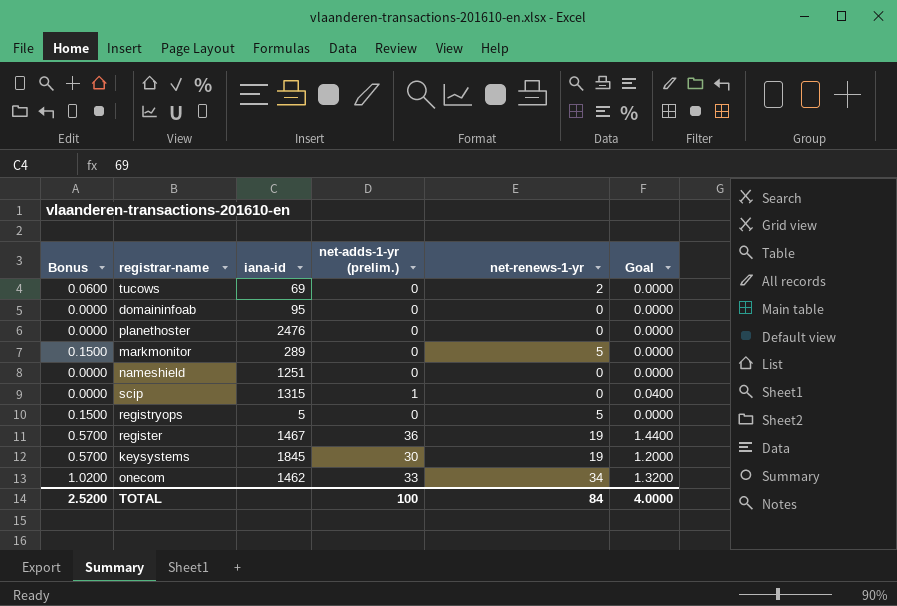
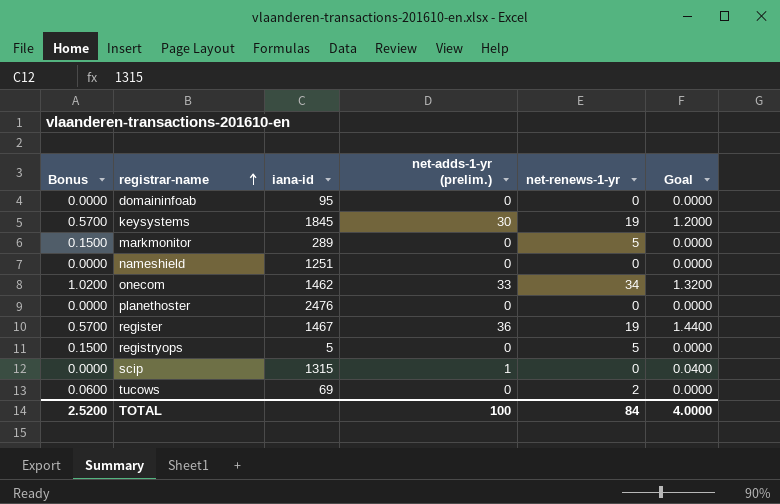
row order: none -> registrar-name ascending

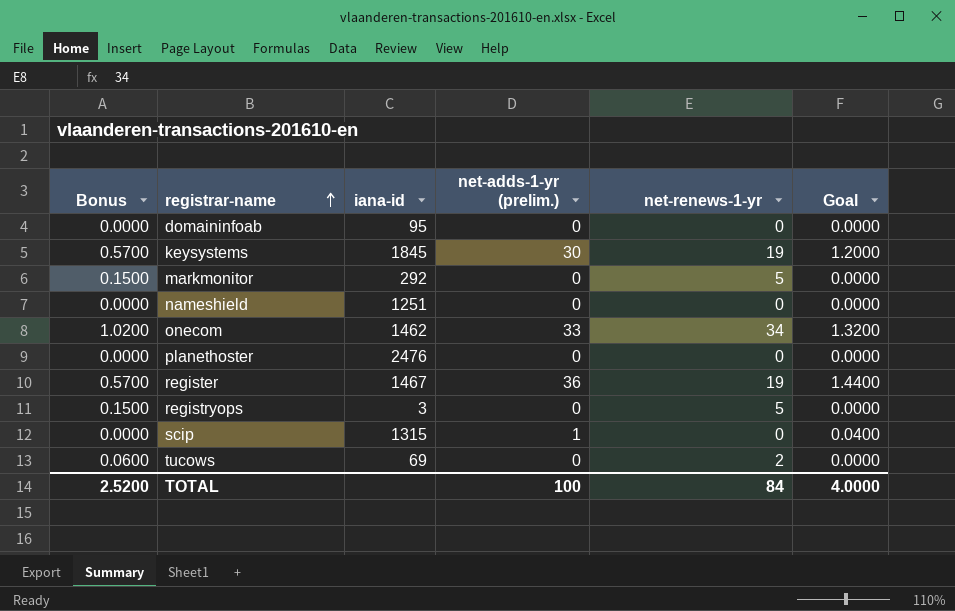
markmonitor | iana-id: 289 -> 292
registryops | iana-id: 5 -> 3

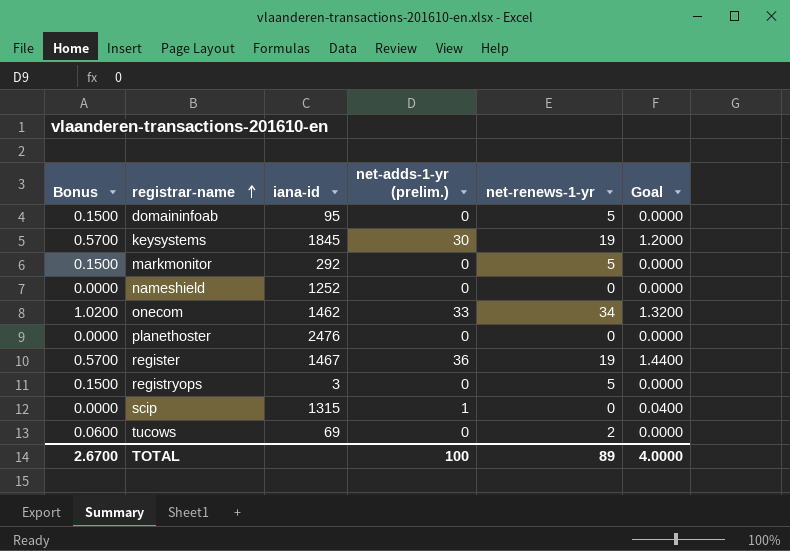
domaininfoab | Bonus: 0.0000 -> 0.1500
domaininfoab | net-renews-1-yr: 0 -> 5
nameshield | iana-id: 1251 -> 1252
TOTAL | Bonus: 2.5200 -> 2.6700
TOTAL | net-renews-1-yr: 84 -> 89

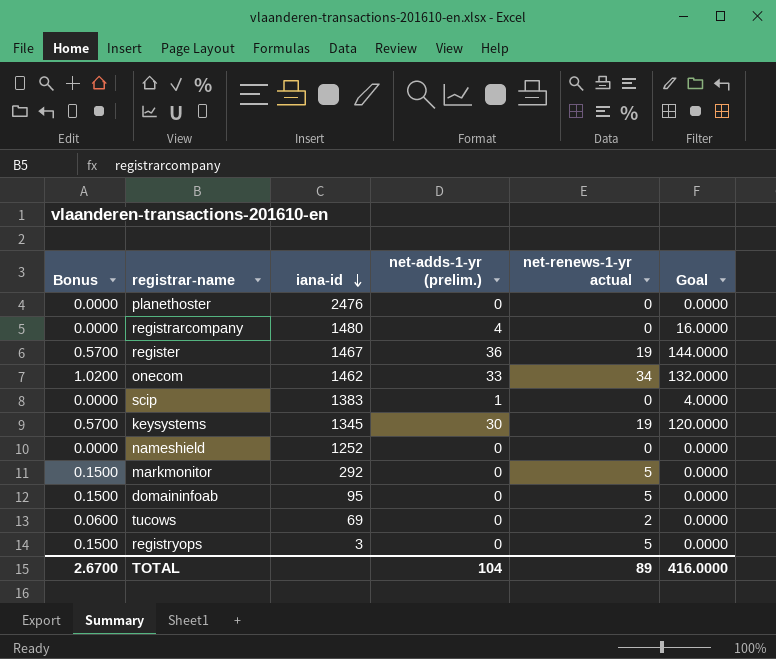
row order: registrar-name ascending -> iana-id descending
column name: net-renews-1-yr -> net-renews-1-yr actual
column Goal | formula: [net-adds-1-yr (prelim.)] * 0.04 -> [net-adds-1-yr (prelim.)] * 4
row registrarcompany: none -> 0.0000 | 1480 | 4 | 0 | 16.0000
scip | iana-id: 1315 -> 1383
keysystems | iana-id: 1845 -> 1345
TOTAL | net-adds-1-yr (prelim.): 100 -> 104
TOTAL | Goal: 4.0000 -> 416.0000

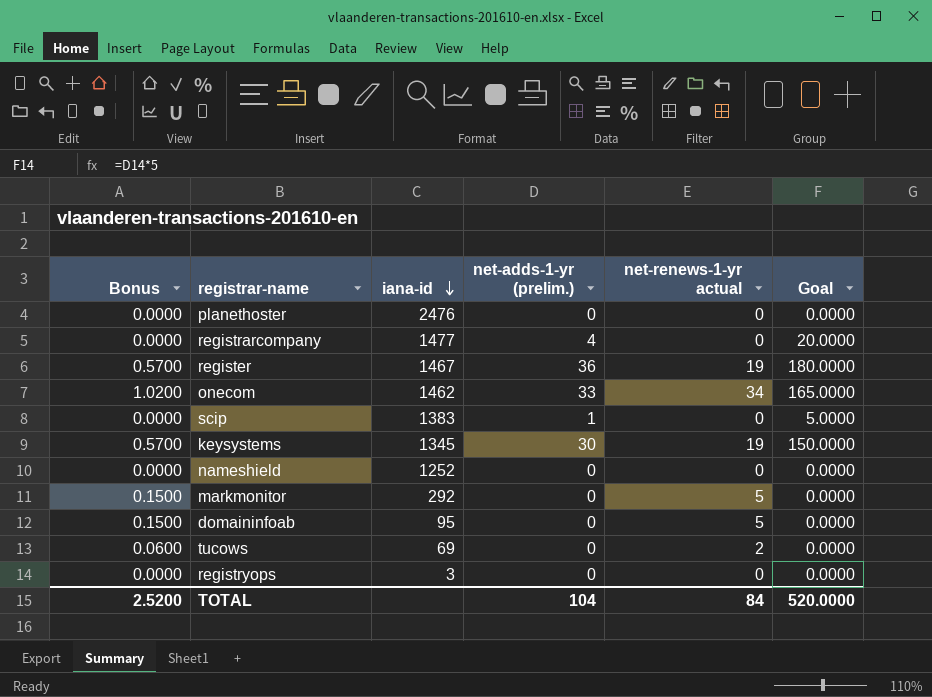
column Goal | formula: [net-adds-1-yr (prelim.)] * 4 -> [net-adds-1-yr (prelim.)] * 5
registrarcompany | iana-id: 1480 -> 1477
registryops | Bonus: 0.1500 -> 0.0000
registryops | net-renews-1-yr actual: 5 -> 0
TOTAL | Bonus: 2.6700 -> 2.5200
TOTAL | net-renews-1-yr actual: 89 -> 84
TOTAL | Goal: 416.0000 -> 520.0000

